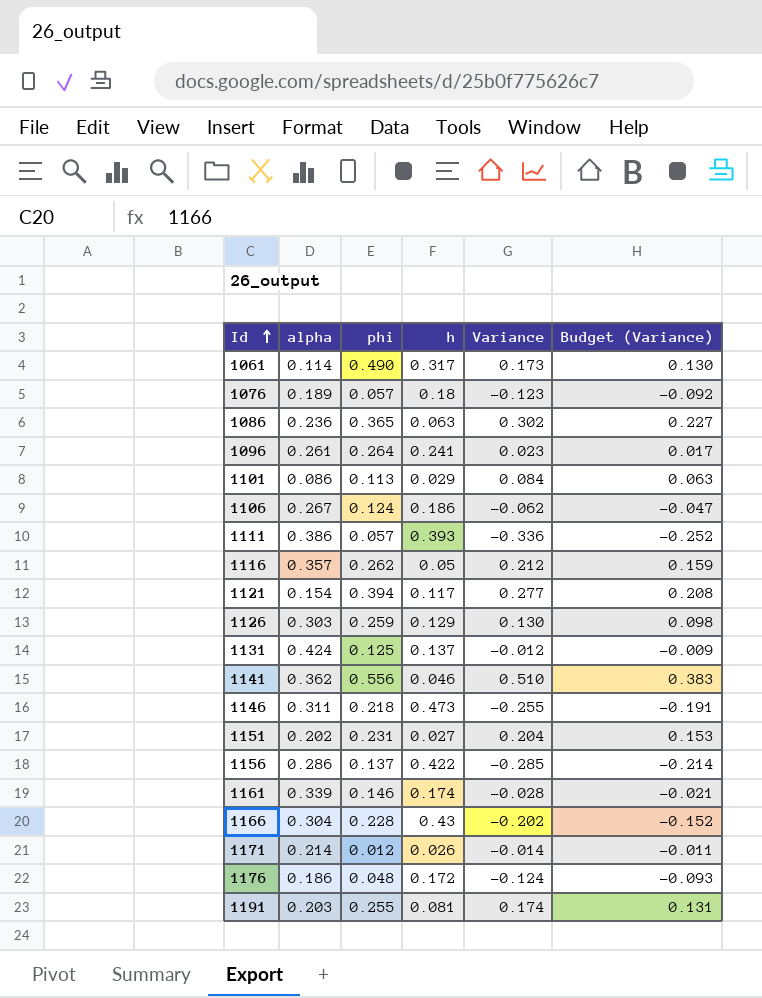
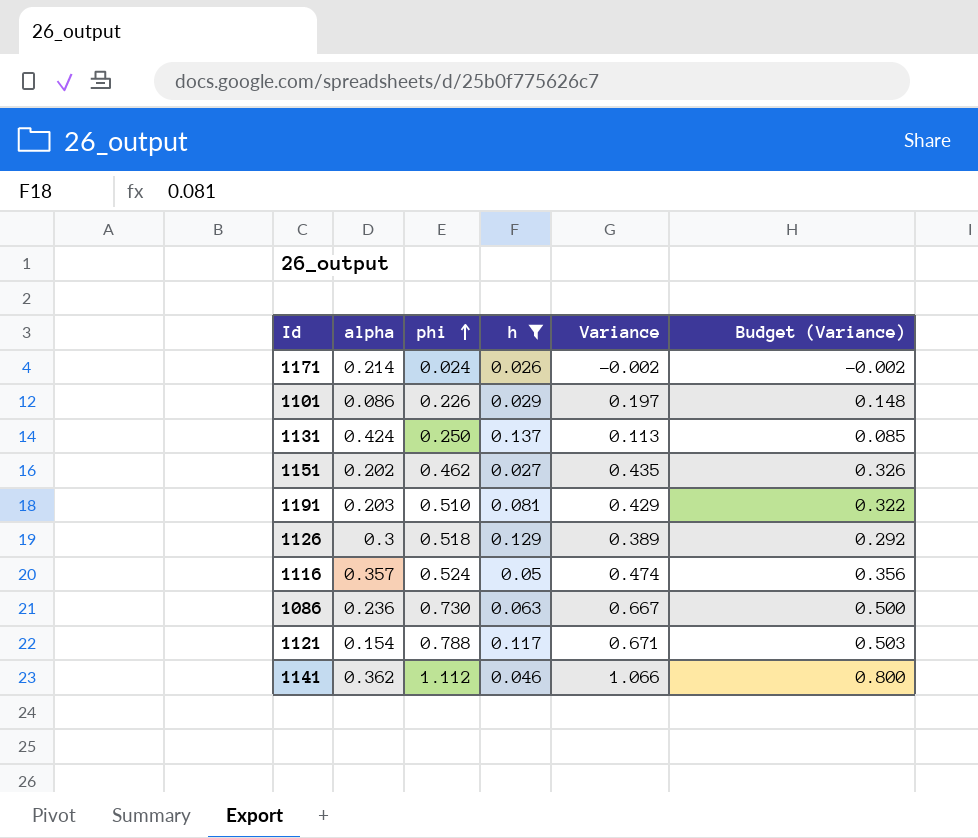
filter: none -> h <= 0.137
row order: Id ascending -> phi ascending
1171 | phi: 0.012 -> 0.024
1171 | Variance: -0.014 -> -0.002
1171 | Budget (Variance): -0.011 -> -0.002
1101 | phi: 0.113 -> 0.226
1101 | Variance: 0.084 -> 0.197
1101 | Budget (Variance): 0.063 -> 0.148
1131 | phi: 0.125 -> 0.250
1131 | Variance: -0.012 -> 0.113
1131 | Budget (Variance): -0.009 -> 0.085
1151 | phi: 0.231 -> 0.462
1151 | Variance: 0.204 -> 0.435
1151 | Budget (Variance): 0.153 -> 0.326
1191 | phi: 0.255 -> 0.510
1191 | Variance: 0.174 -> 0.429
1191 | Budget (Variance): 0.131 -> 0.322
1126 | alpha: 0.303 -> 0.3
1126 | phi: 0.259 -> 0.518
1126 | Variance: 0.130 -> 0.389
1126 | Budget (Variance): 0.098 -> 0.292
1116 | phi: 0.262 -> 0.524
1116 | Variance: 0.212 -> 0.474
1116 | Budget (Variance): 0.159 -> 0.356
1086 | phi: 0.365 -> 0.730
1086 | Variance: 0.302 -> 0.667
1086 | Budget (Variance): 0.227 -> 0.500
1121 | phi: 0.394 -> 0.788
1121 | Variance: 0.277 -> 0.671
1121 | Budget (Variance): 0.208 -> 0.503
1141 | phi: 0.556 -> 1.112
1141 | Variance: 0.510 -> 1.066
1141 | Budget (Variance): 0.383 -> 0.800

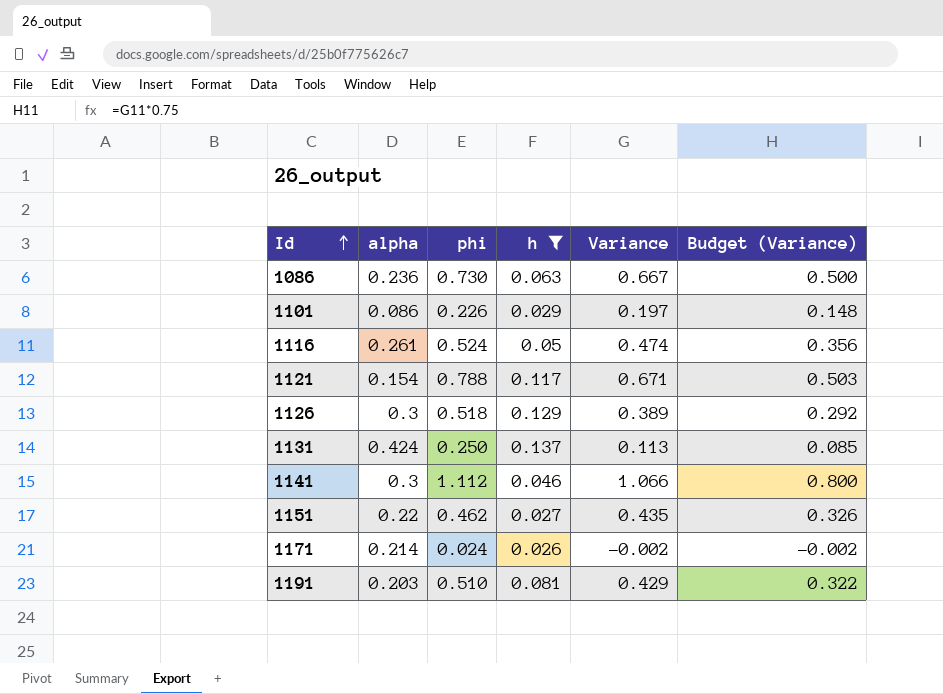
row order: phi ascending -> Id ascending
1116 | alpha: 0.357 -> 0.261
1141 | alpha: 0.362 -> 0.3
1151 | alpha: 0.202 -> 0.22

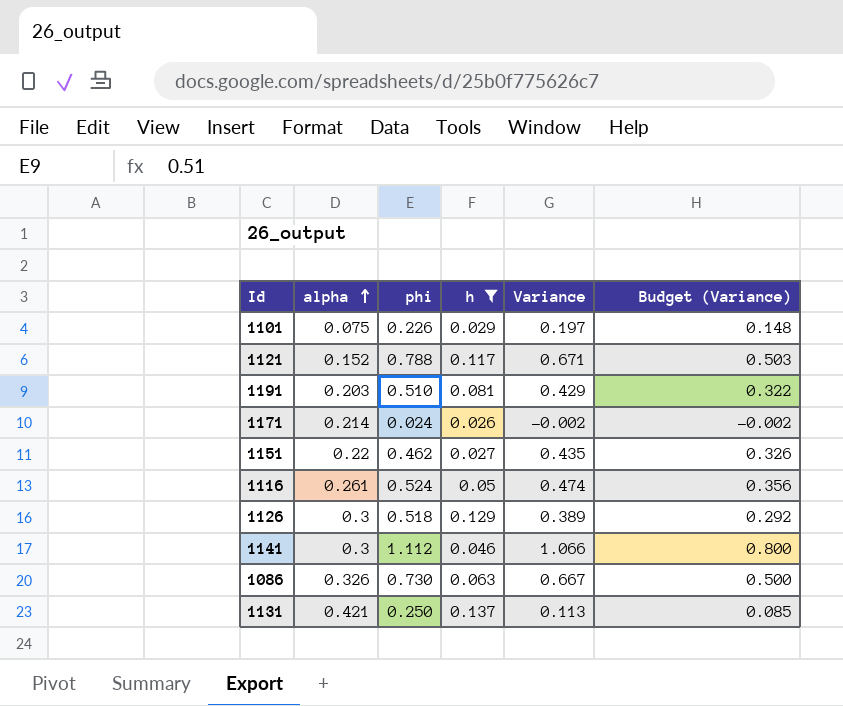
row order: Id ascending -> alpha ascending
1101 | alpha: 0.086 -> 0.075
1121 | alpha: 0.154 -> 0.152
1086 | alpha: 0.236 -> 0.326
1131 | alpha: 0.424 -> 0.421

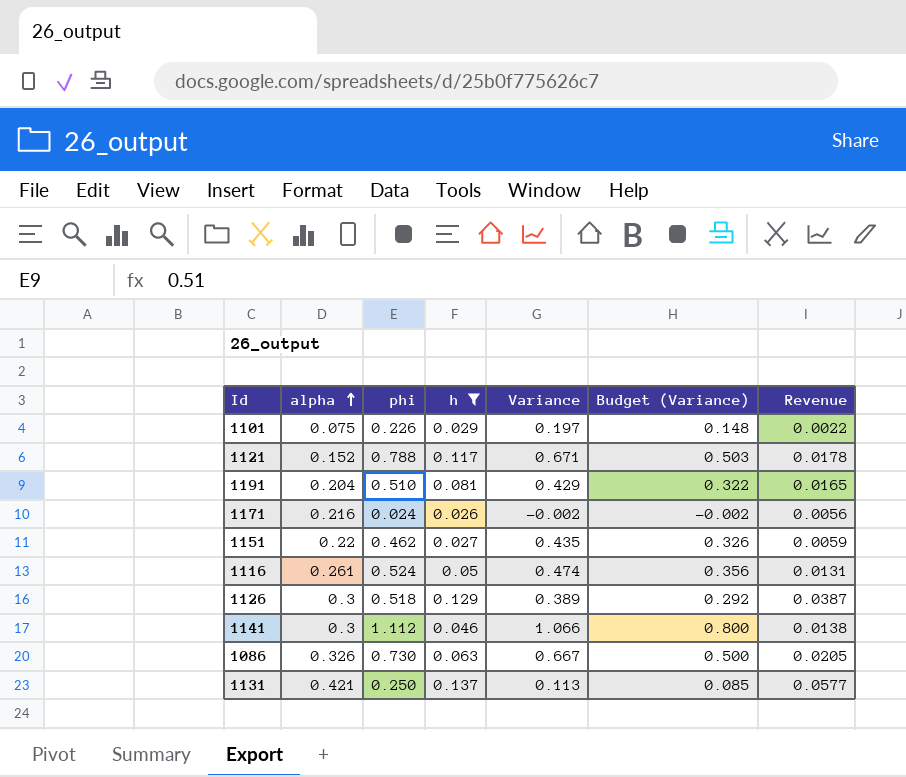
column Revenue | formula: none -> [alpha] * [h]
1191 | alpha: 0.203 -> 0.204
1171 | alpha: 0.214 -> 0.216

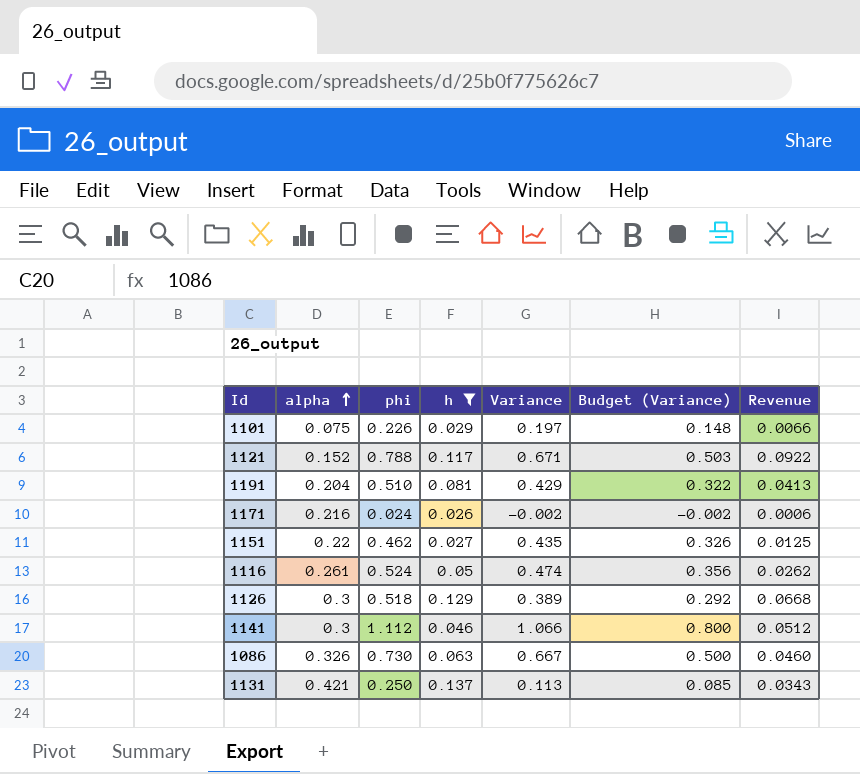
column Revenue | formula: [alpha] * [h] -> [phi] * [h]

